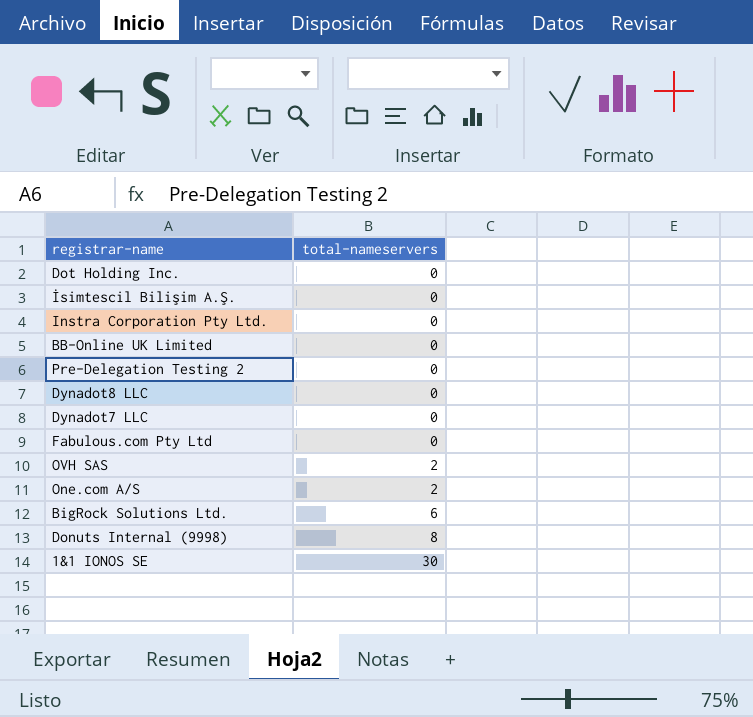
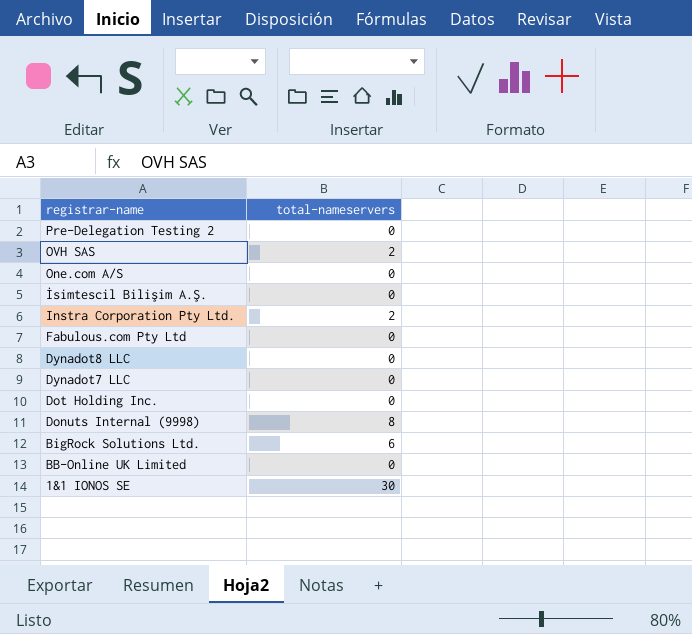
row order: total-nameservers ascending -> registrar-name descending
One.com A/S | total-nameservers: 2 -> 0
Instra Corporation Pty Ltd. | total-nameservers: 0 -> 2

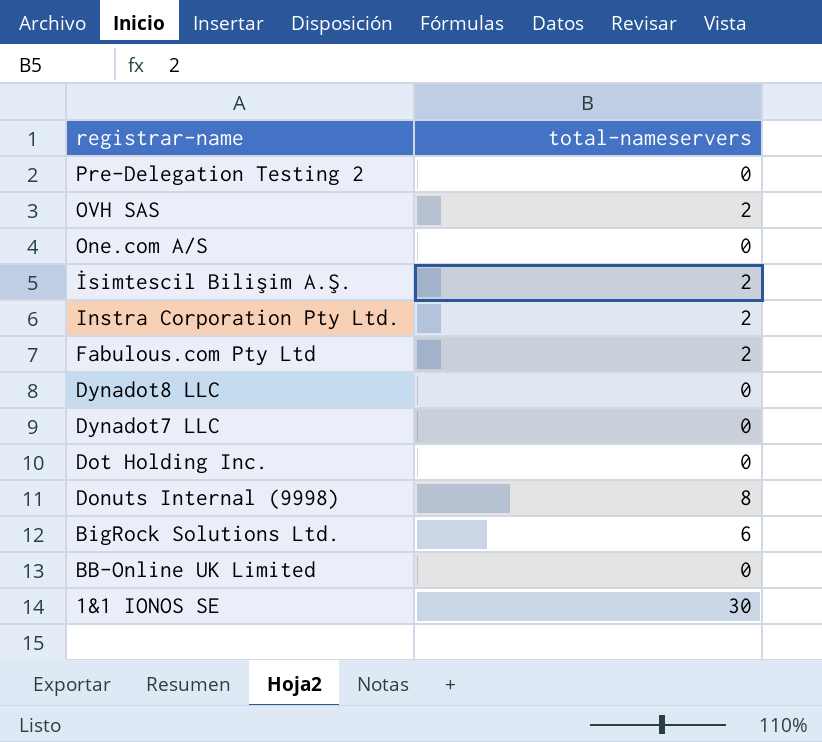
İsimtescil Bilişim A.Ş. | total-nameservers: 0 -> 2
Fabulous.com Pty Ltd | total-nameservers: 0 -> 2

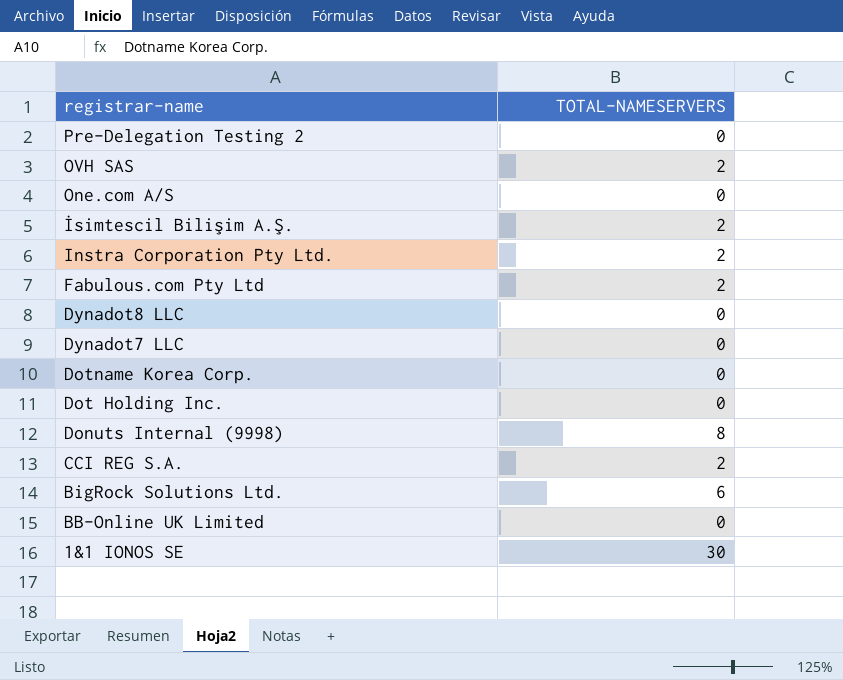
column name: total-nameservers -> TOTAL-NAMESERVERS
row Dotname Korea Corp.: none -> 0
row CCI REG S.A.: none -> 2

